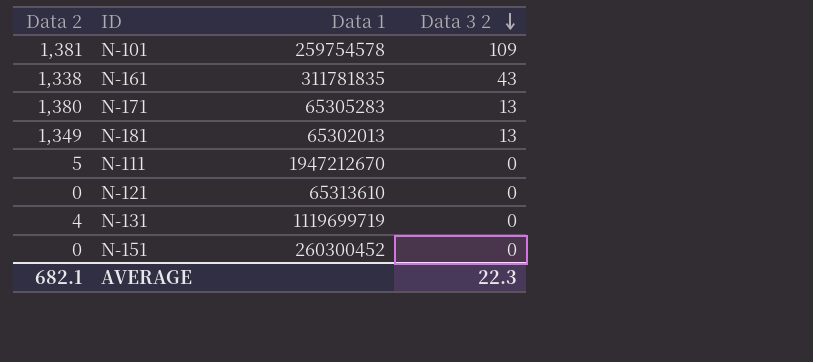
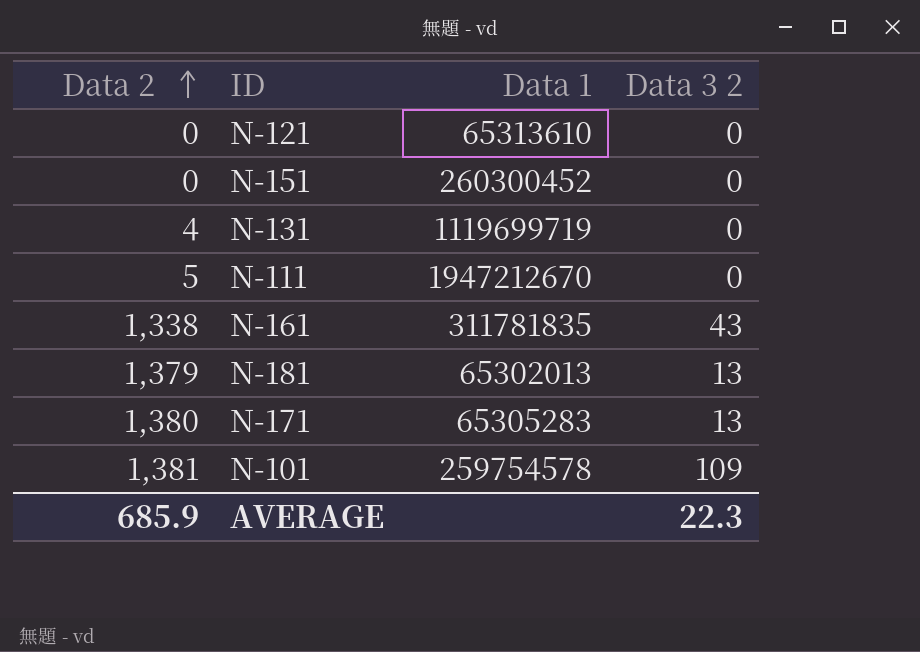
row order: Data 3 2 descending -> Data 2 ascending
N-181 | Data 2: 1,349 -> 1,379
AVERAGE | Data 2: 682.1 -> 685.9

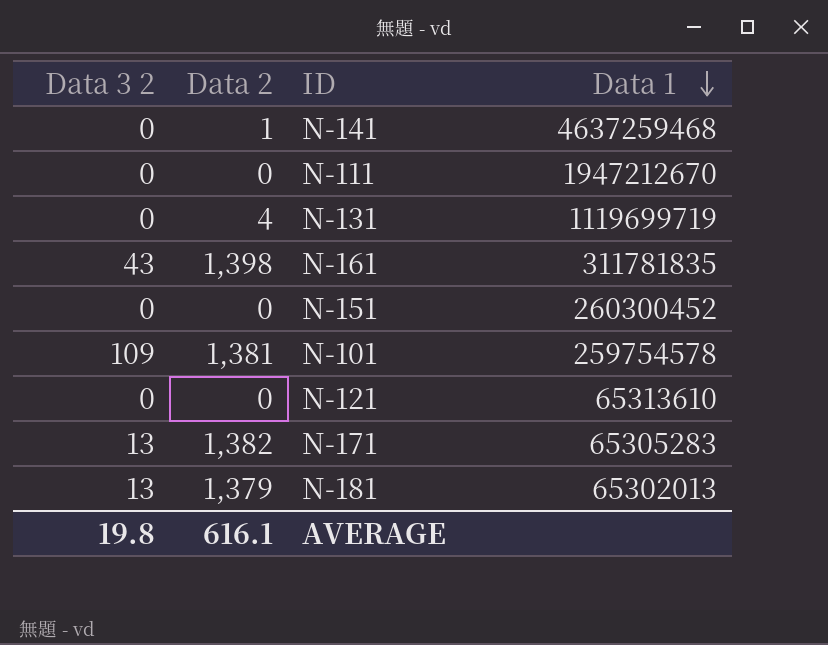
row order: Data 2 ascending -> Data 1 descending
column Data 3 2 | position: 4 -> 1
row N-141: none -> 0 | 1 | 4637259468
N-111 | Data 2: 5 -> 0
N-161 | Data 2: 1,338 -> 1,398
N-171 | Data 2: 1,380 -> 1,382
AVERAGE | Data 3 2: 22.3 -> 19.8
AVERAGE | Data 2: 685.9 -> 616.1

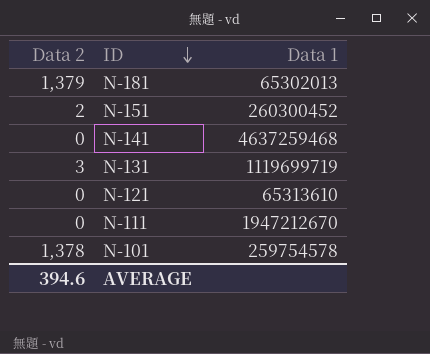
row order: Data 1 descending -> ID descending
column Data 3 2 | position: 1 -> none
row N-161: 43 | 1,398 | 311781835 -> none
row N-171: 13 | 1,382 | 65305283 -> none
N-151 | Data 2: 0 -> 2
N-141 | Data 2: 1 -> 0
N-131 | Data 2: 4 -> 3
N-101 | Data 2: 1,381 -> 1,378
AVERAGE | Data 2: 616.1 -> 394.6

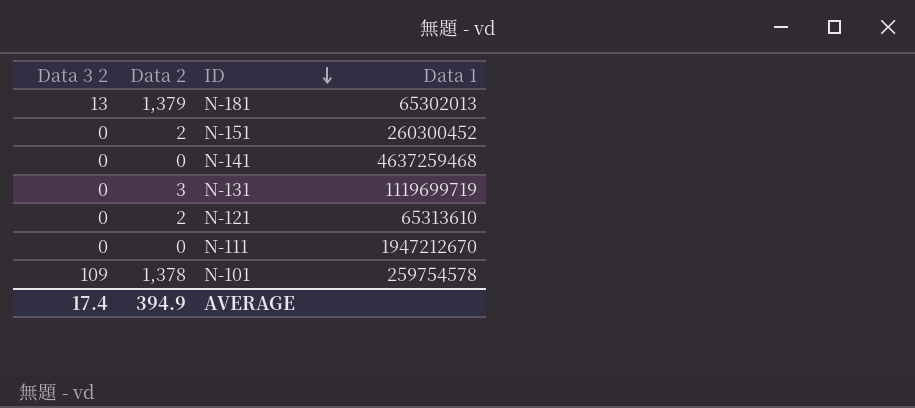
column Data 3 2 | position: none -> 1
N-121 | Data 2: 0 -> 2
AVERAGE | Data 2: 394.6 -> 394.9

